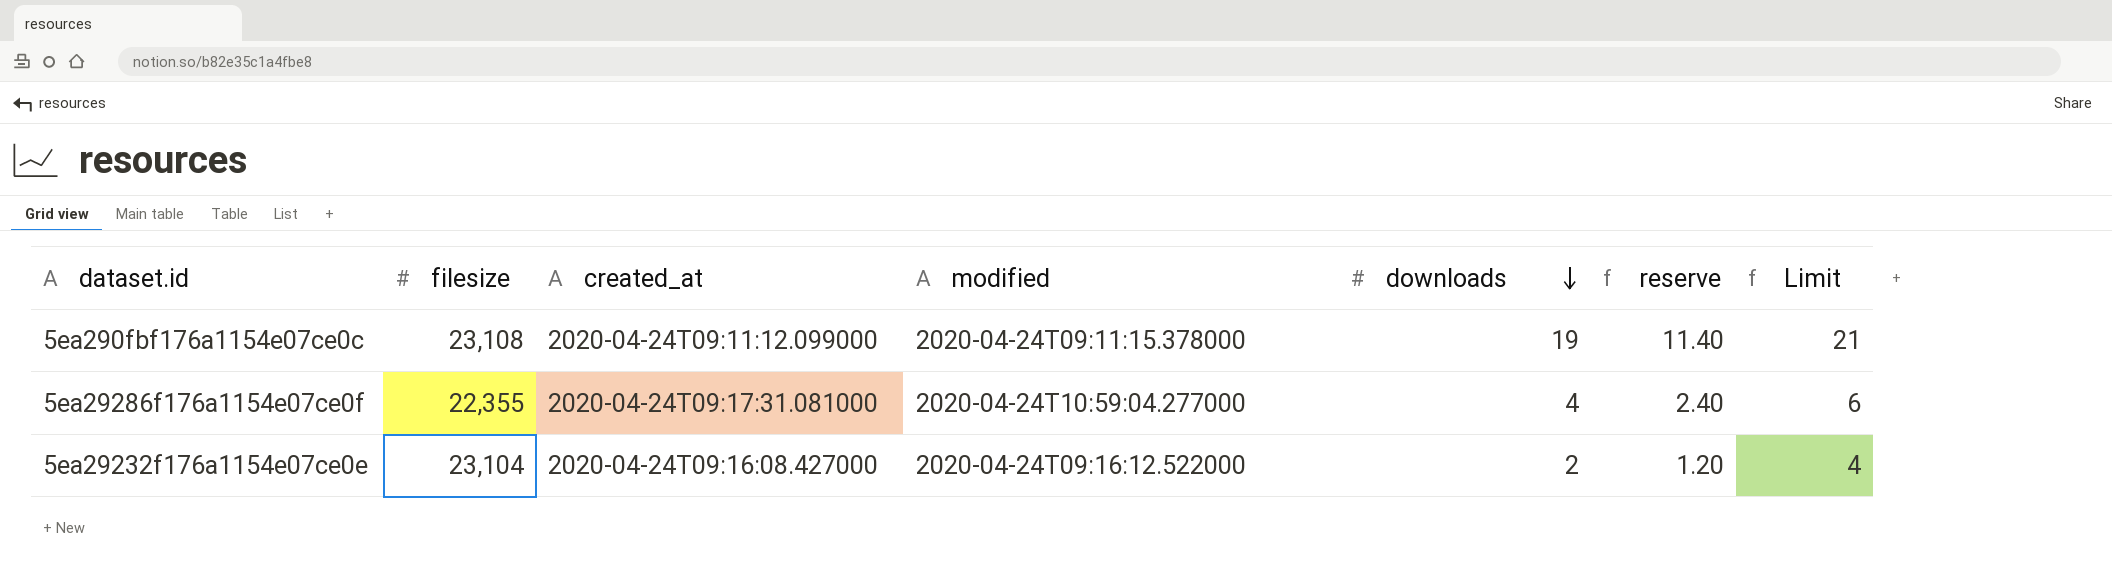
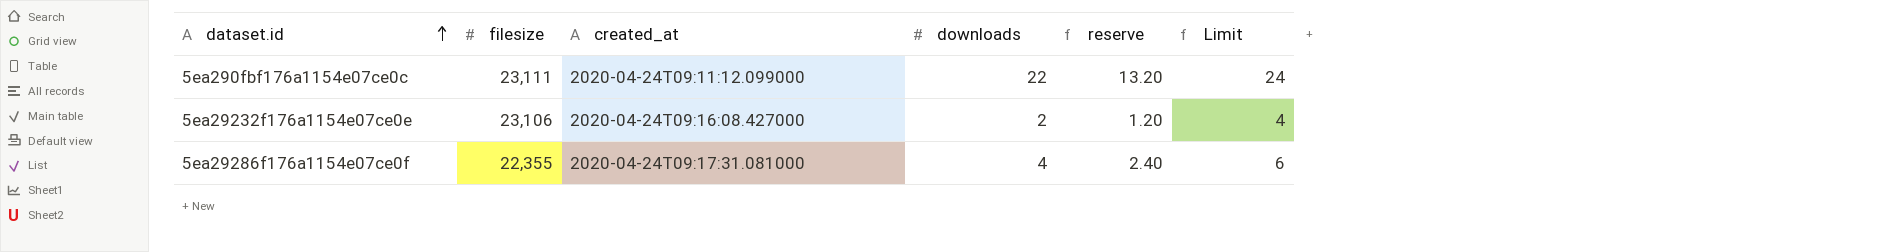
row order: downloads descending -> dataset.id ascending
column modified | position: 4 -> none
5ea290fbf176a1154e07ce0c | filesize: 23,108 -> 23,111
5ea290fbf176a1154e07ce0c | downloads: 19 -> 22
5ea290fbf176a1154e07ce0c | reserve: 11.40 -> 13.20
5ea290fbf176a1154e07ce0c | Limit: 21 -> 24
5ea29232f176a1154e07ce0e | filesize: 23,104 -> 23,106

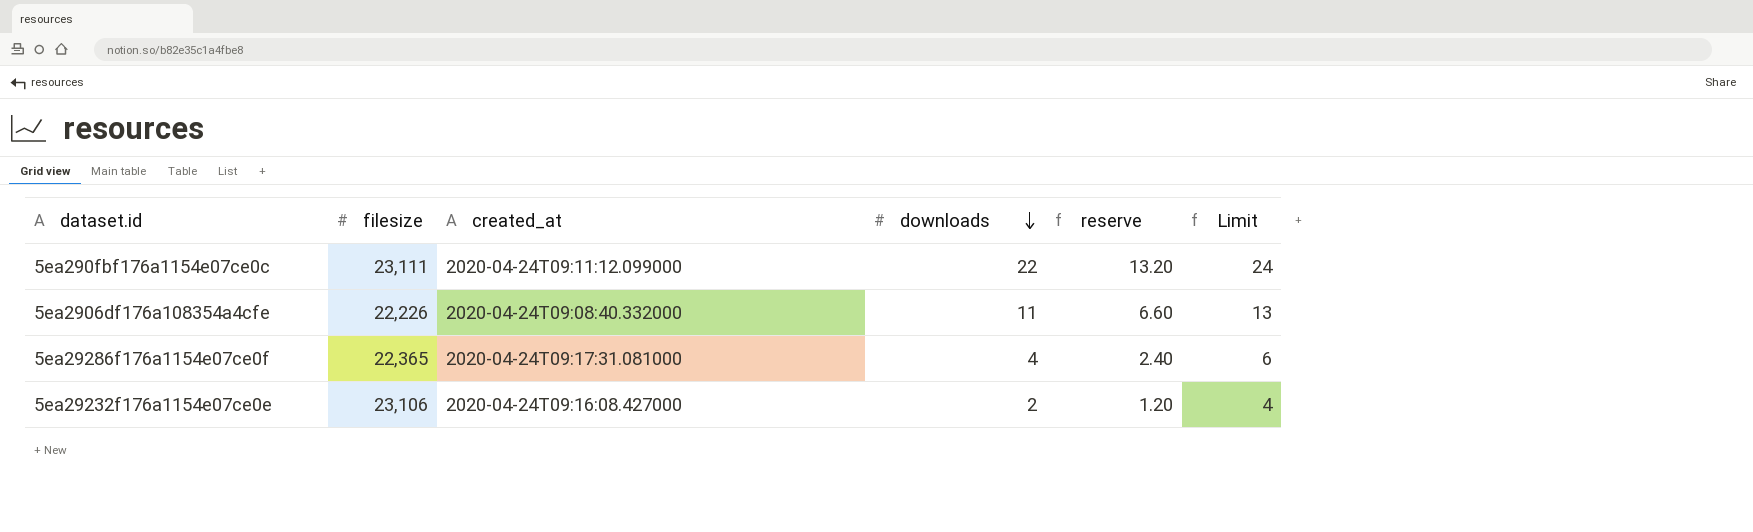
row order: dataset.id ascending -> downloads descending
row 5ea2906df176a108354a4cfe: none -> 22,226 | 2020-04-24T09:08:40.332000 | 11 | 6.60 | 13
5ea29286f176a1154e07ce0f | filesize: 22,355 -> 22,365

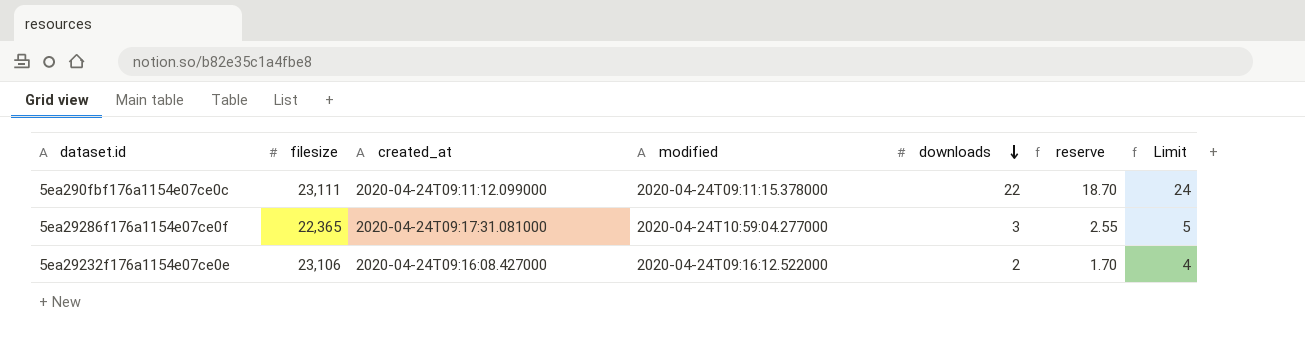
column modified | position: none -> 4
column reserve | formula: [downloads] * 0.6 -> [downloads] * 0.85
row 5ea2906df176a108354a4cfe: 22,226 | 2020-04-24T09:08:40.332000 | 11 | 6.60 | 13 -> none
5ea29286f176a1154e07ce0f | downloads: 4 -> 3
5ea29286f176a1154e07ce0f | Limit: 6 -> 5

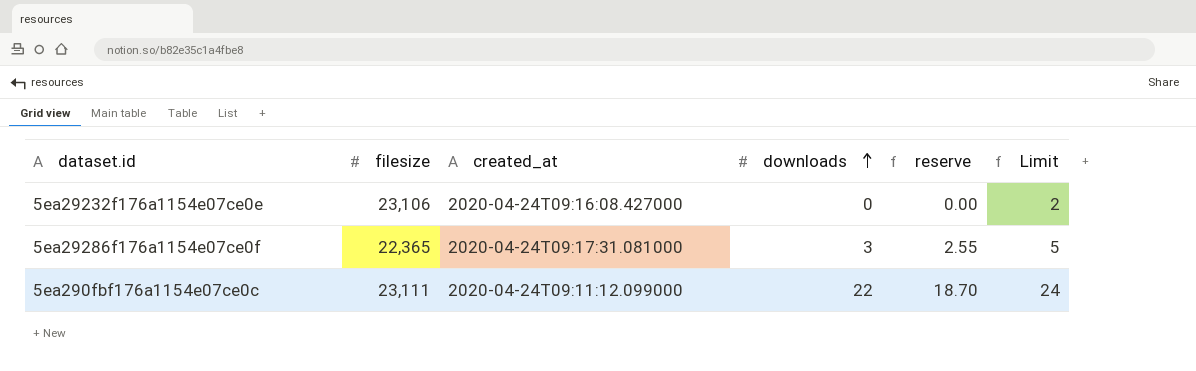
row order: downloads descending -> downloads ascending
column modified | position: 4 -> none
5ea29232f176a1154e07ce0e | downloads: 2 -> 0
5ea29232f176a1154e07ce0e | reserve: 1.70 -> 0.00
5ea29232f176a1154e07ce0e | Limit: 4 -> 2

